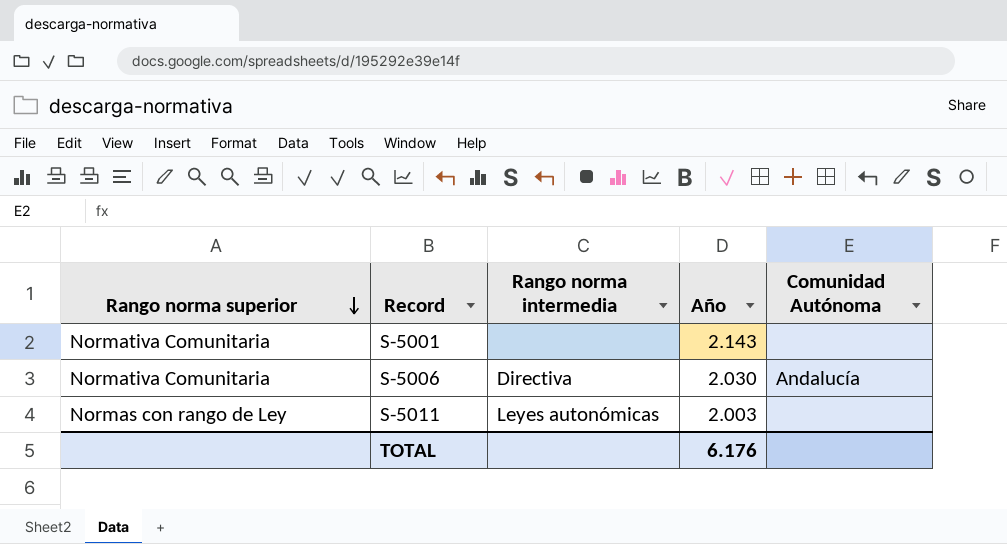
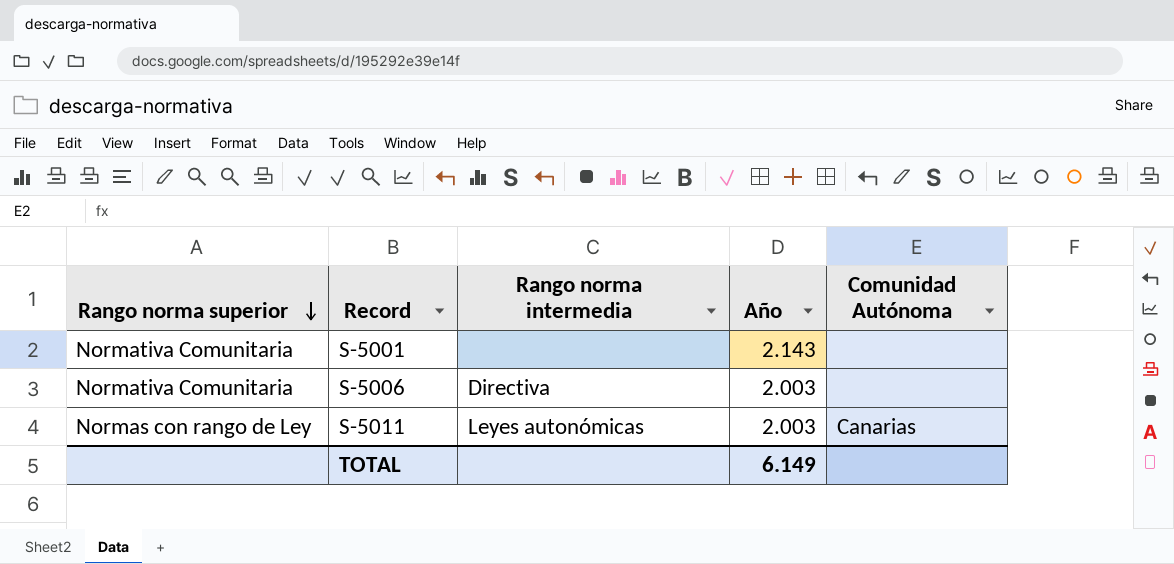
S-5006 | Año: 2.030 -> 2.003
S-5006 | Comunidad Autónoma: Andalucía -> none
S-5011 | Comunidad Autónoma: none -> Canarias
TOTAL | Año: 6.176 -> 6.149

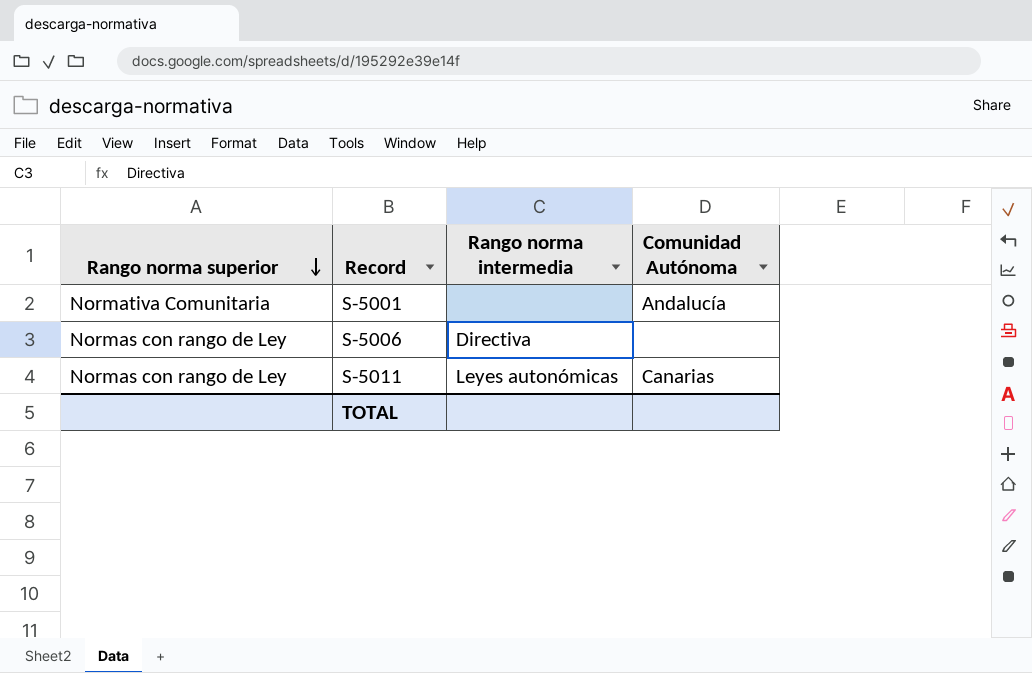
column Año | position: 4 -> none
S-5001 | Comunidad Autónoma: none -> Andalucía
S-5006 | Rango norma superior: Normativa Comunitaria -> Normas con rango de Ley

